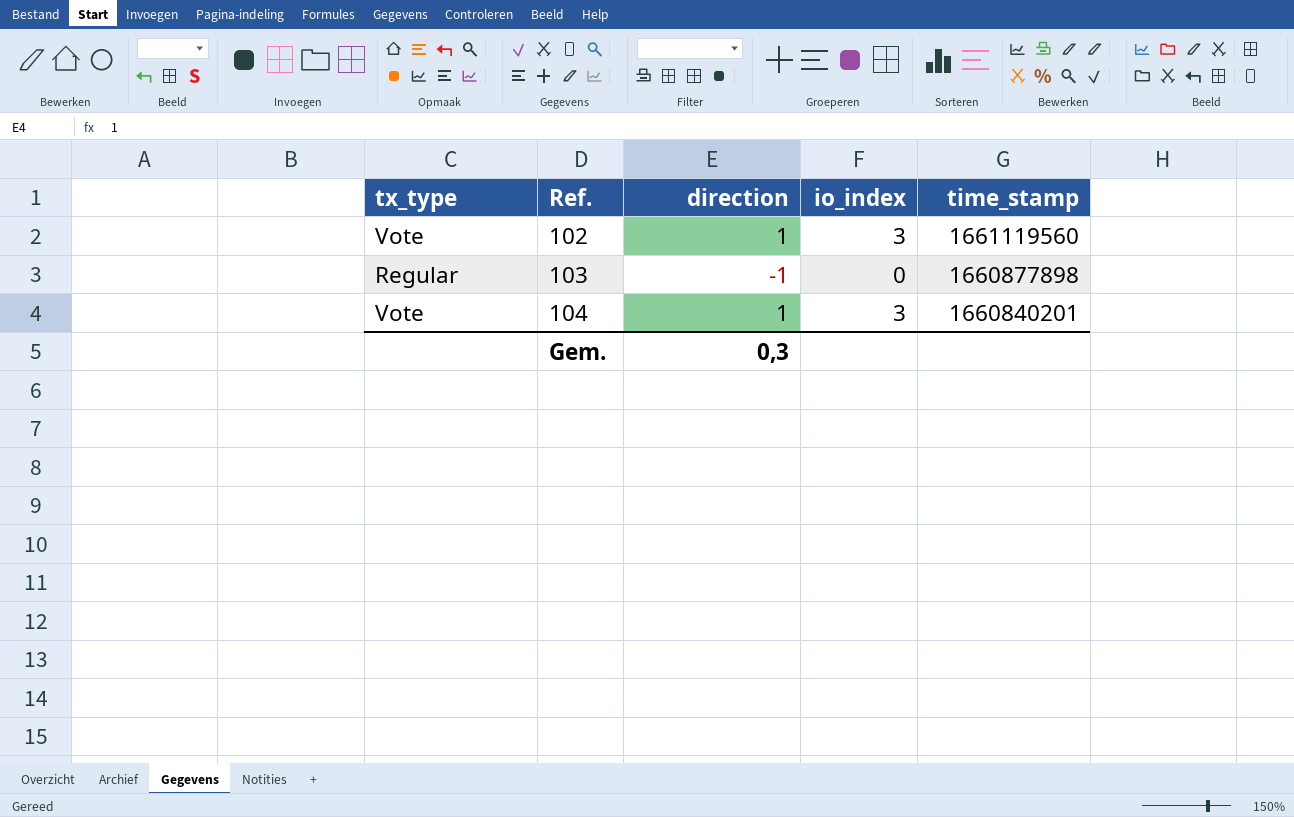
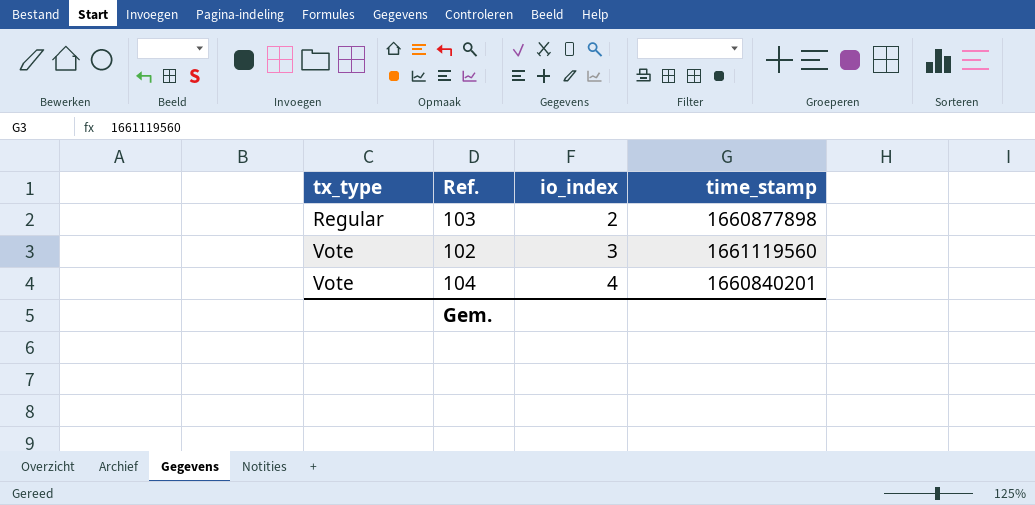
row order: Ref. ascending -> tx_type ascending
column direction | position: 3 -> none
103 | io_index: 0 -> 2
104 | io_index: 3 -> 4

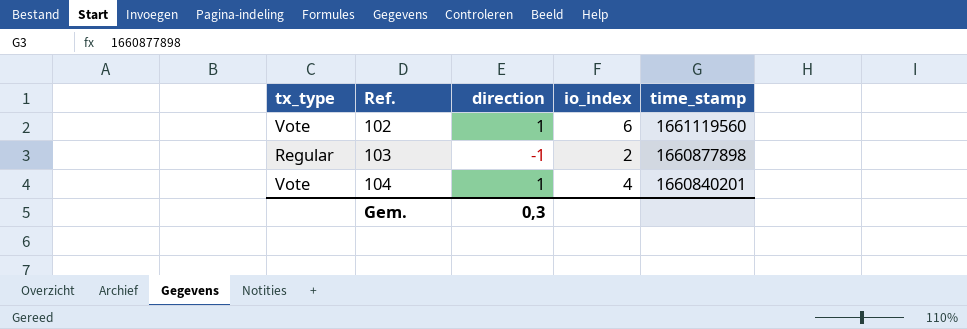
row order: tx_type ascending -> Ref. ascending
column direction | position: none -> 3
102 | io_index: 3 -> 6

